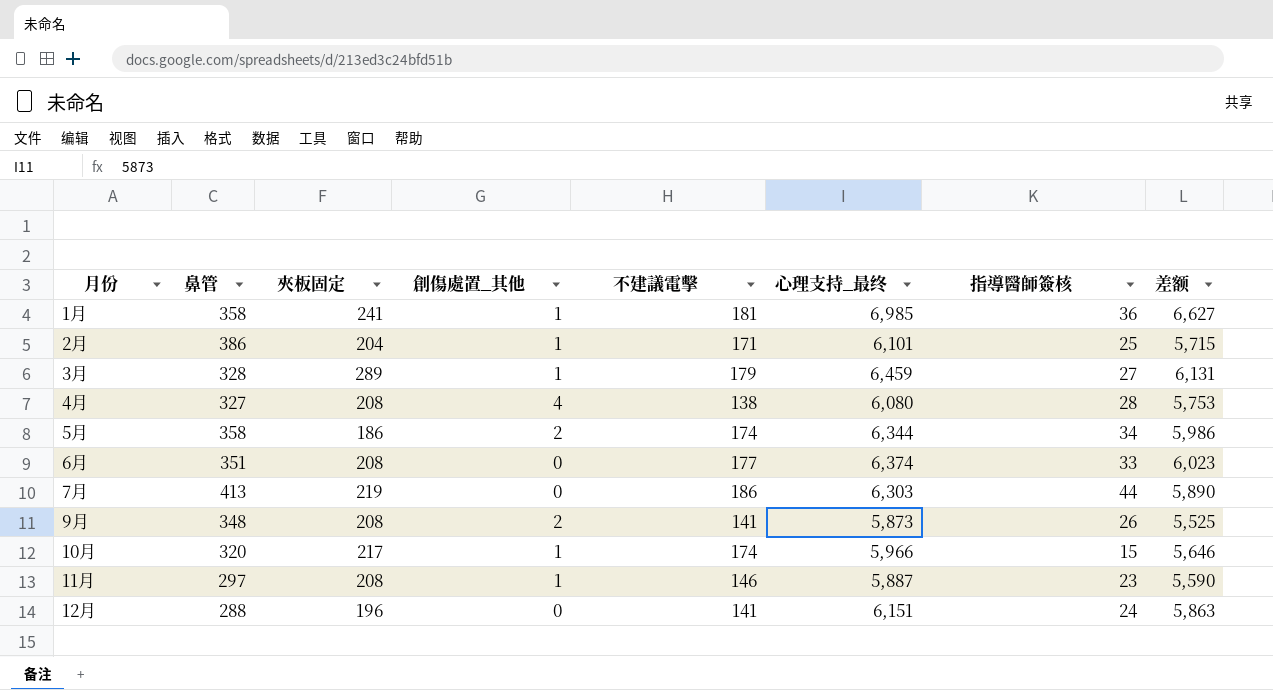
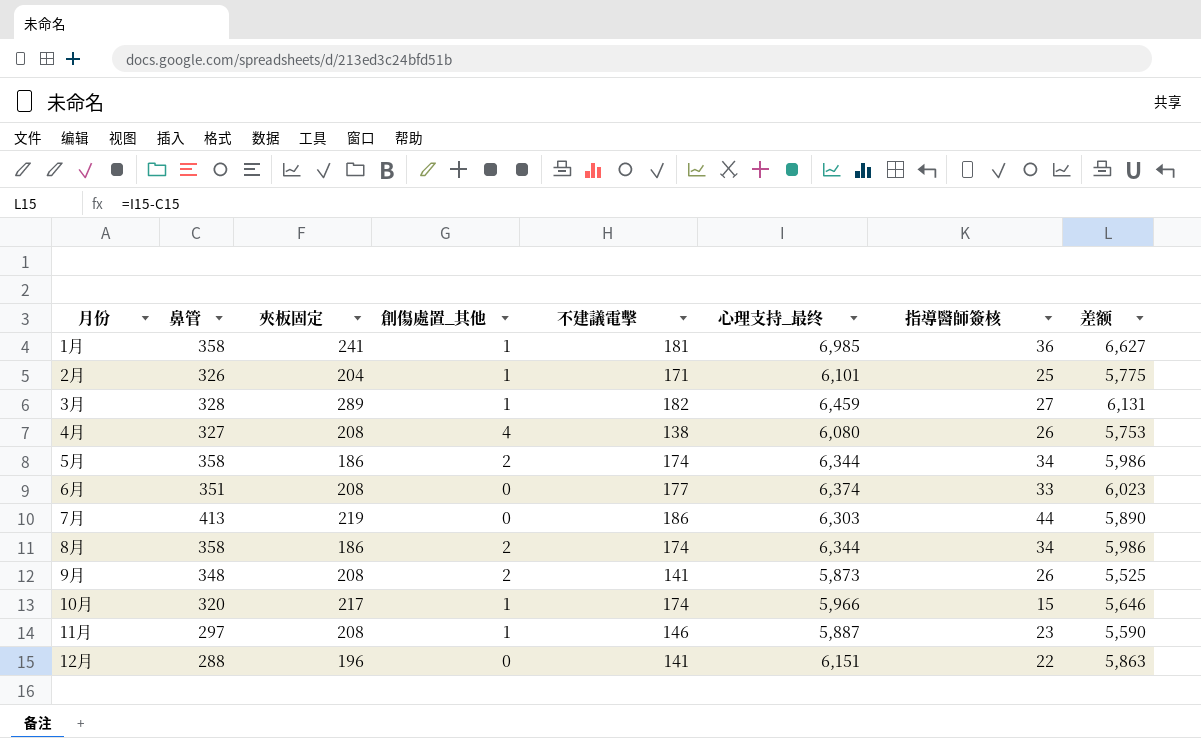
2月 | 鼻管: 386 -> 326
2月 | 差额: 5,715 -> 5,775
3月 | 不建議電擊: 179 -> 182
4月 | 指導醫師簽核: 28 -> 26
row 8月: none -> 358 | 186 | 2 | 174 | 6,344 | 34 | 5,986
12月 | 指導醫師簽核: 24 -> 22

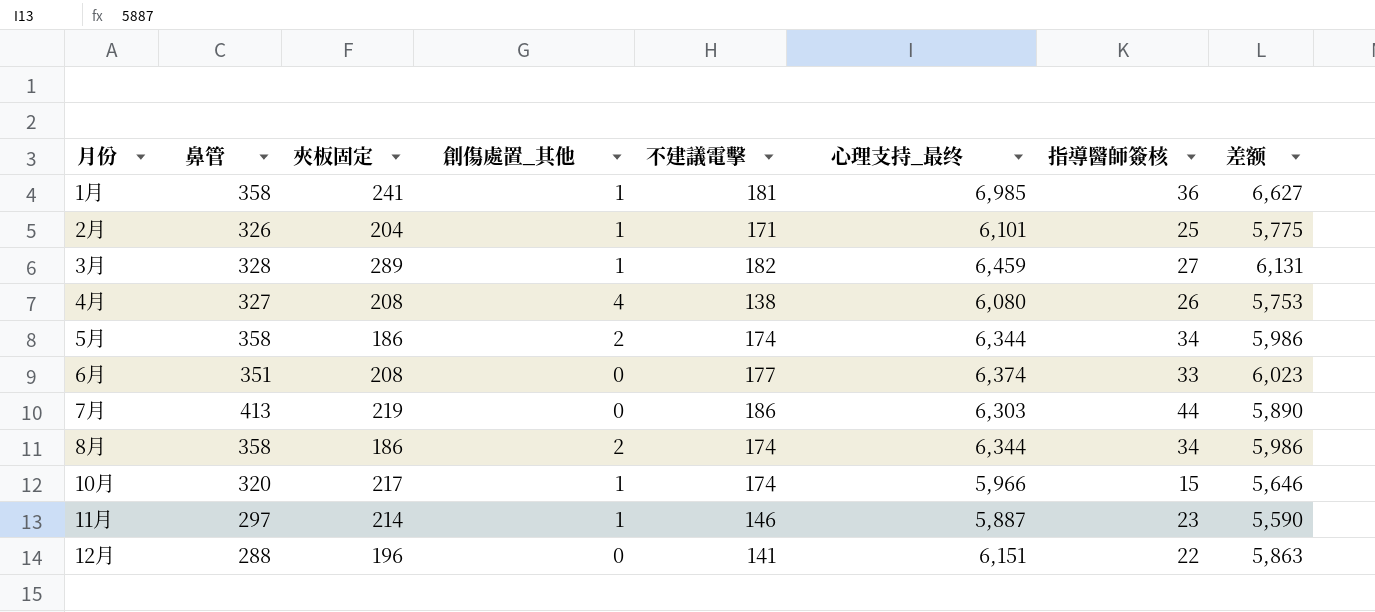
row 9月: 348 | 208 | 2 | 141 | 5,873 | 26 | 5,525 -> none
11月 | 夾板固定: 208 -> 214

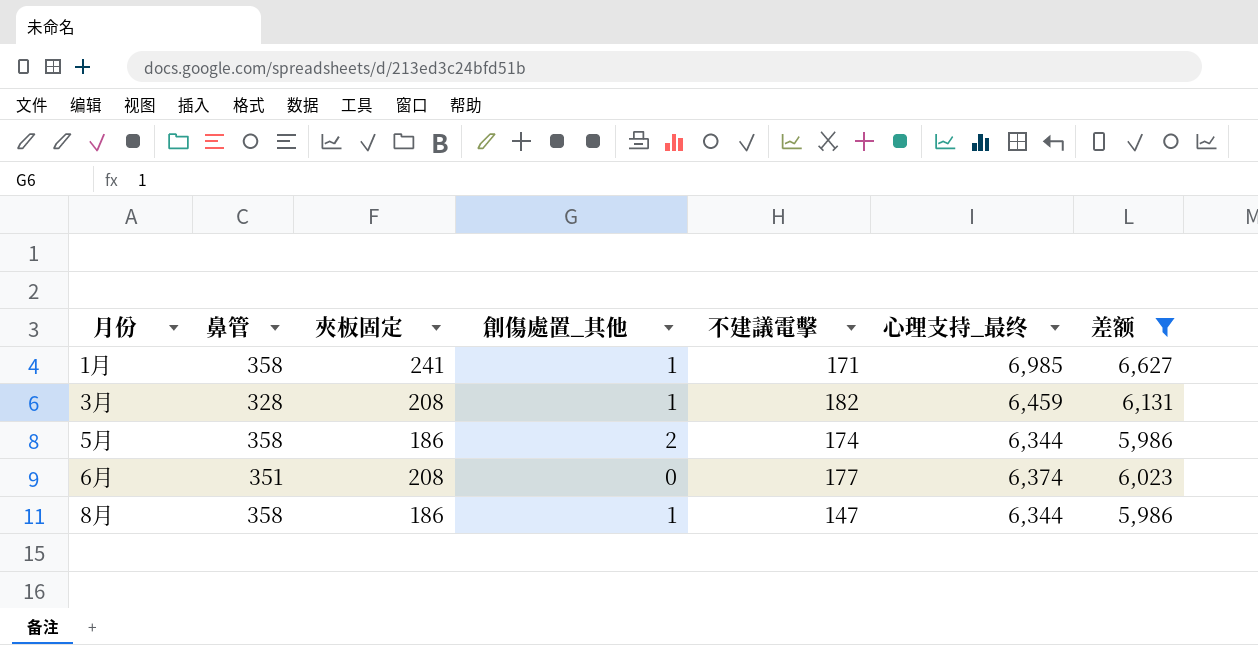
filter: none -> 差额 >= 5,986
column 指導醫師簽核 | position: 7 -> none
1月 | 不建議電擊: 181 -> 171
3月 | 夾板固定: 289 -> 208
8月 | 創傷處置_其他: 2 -> 1
8月 | 不建議電擊: 174 -> 147

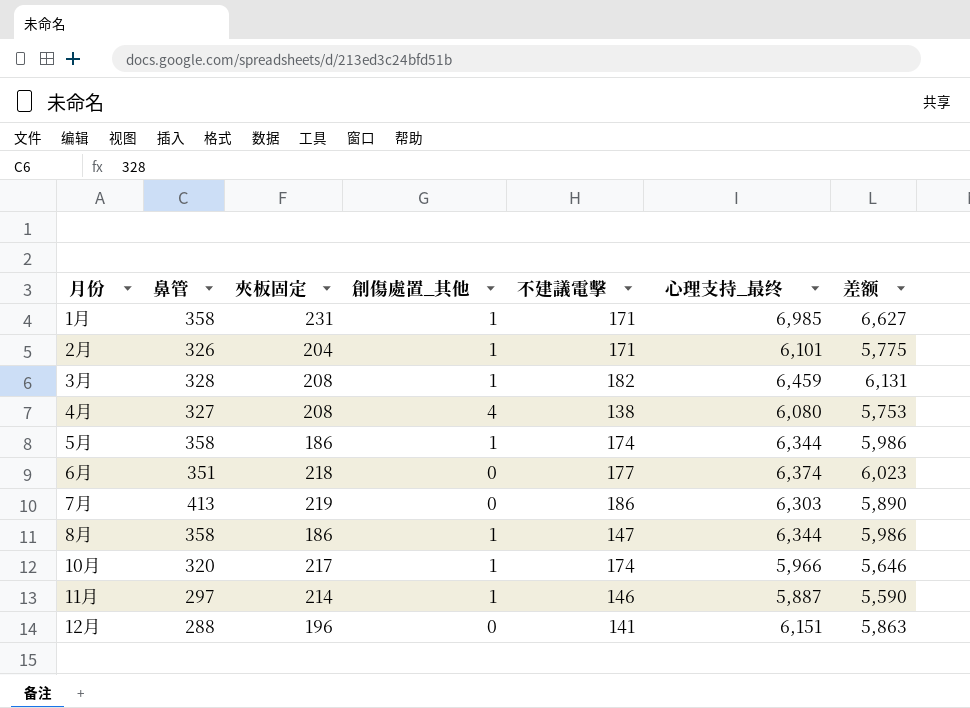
filter: 差额 >= 5,986 -> none
1月 | 夾板固定: 241 -> 231
5月 | 創傷處置_其他: 2 -> 1
6月 | 夾板固定: 208 -> 218

